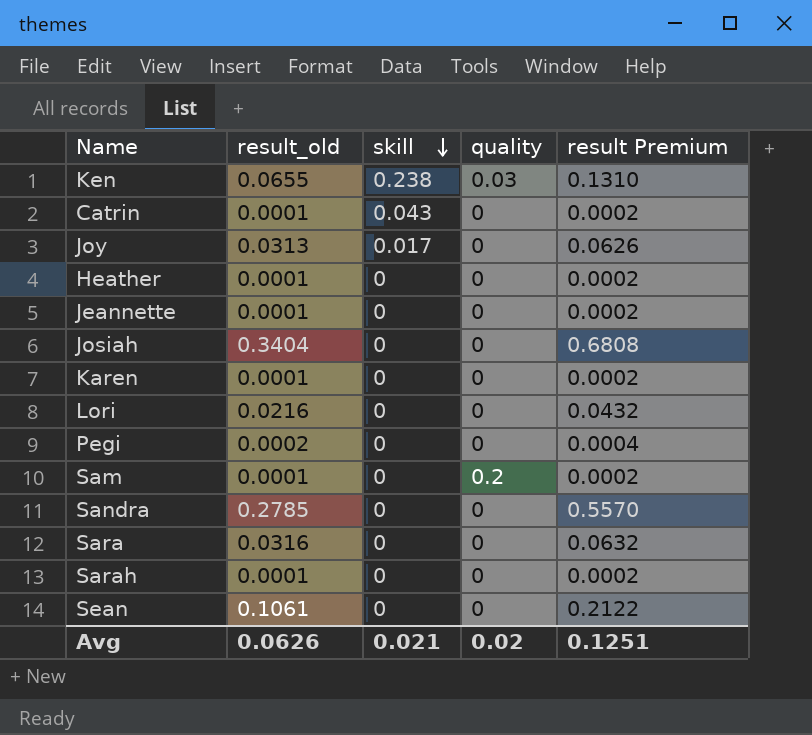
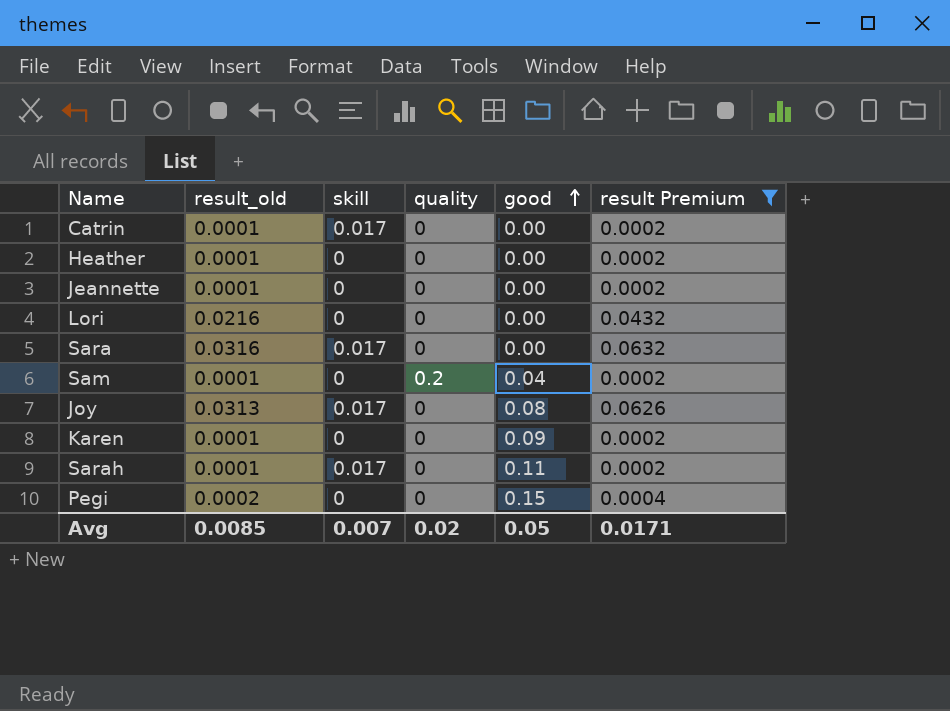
filter: none -> result Premium <= 0.0632
row order: skill descending -> good ascending
column good | position: none -> 5
Catrin | skill: 0.043 -> 0.017
Sara | skill: 0 -> 0.017
Sarah | skill: 0 -> 0.017
Avg | result_old: 0.0626 -> 0.0085
Avg | skill: 0.021 -> 0.007
Avg | result Premium: 0.1251 -> 0.0171

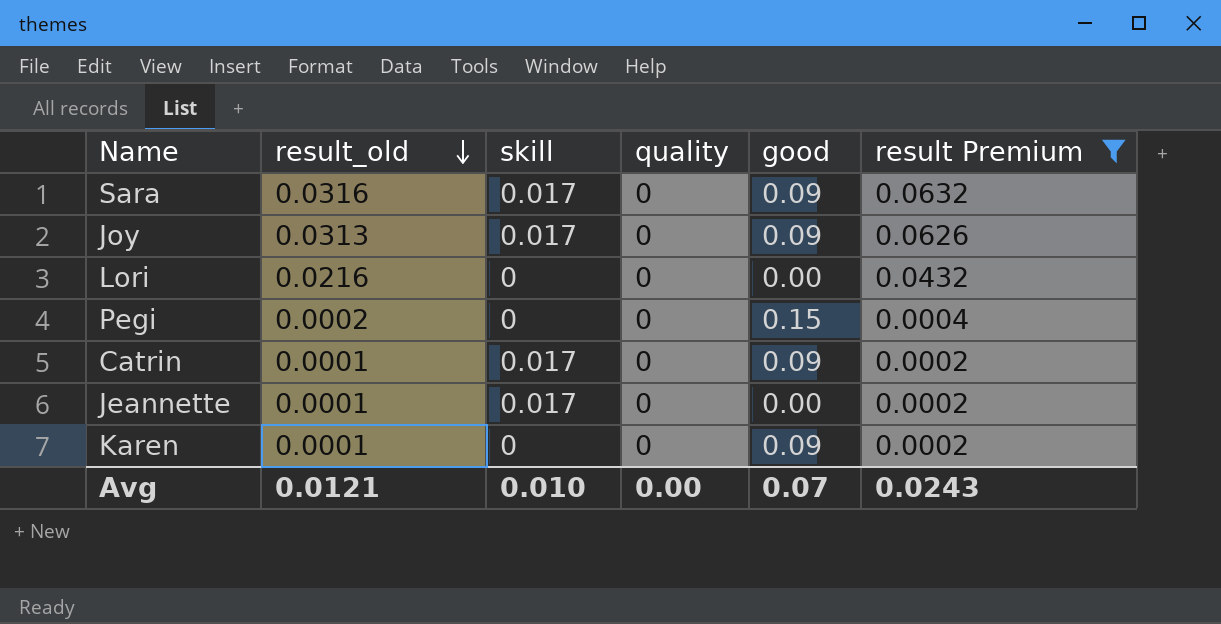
row order: good ascending -> result_old descending
row Heather: 0.0001 | 0 | 0 | 0.00 | 0.0002 -> none
row Sam: 0.0001 | 0 | 0.2 | 0.04 | 0.0002 -> none
row Sarah: 0.0001 | 0.017 | 0 | 0.11 | 0.0002 -> none
Sara | good: 0.00 -> 0.09
Joy | good: 0.08 -> 0.09
Catrin | good: 0.00 -> 0.09
Jeannette | skill: 0 -> 0.017
Avg | result_old: 0.0085 -> 0.0121
Avg | skill: 0.007 -> 0.010
Avg | quality: 0.02 -> 0.00
Avg | good: 0.05 -> 0.07
Avg | result Premium: 0.0171 -> 0.0243

